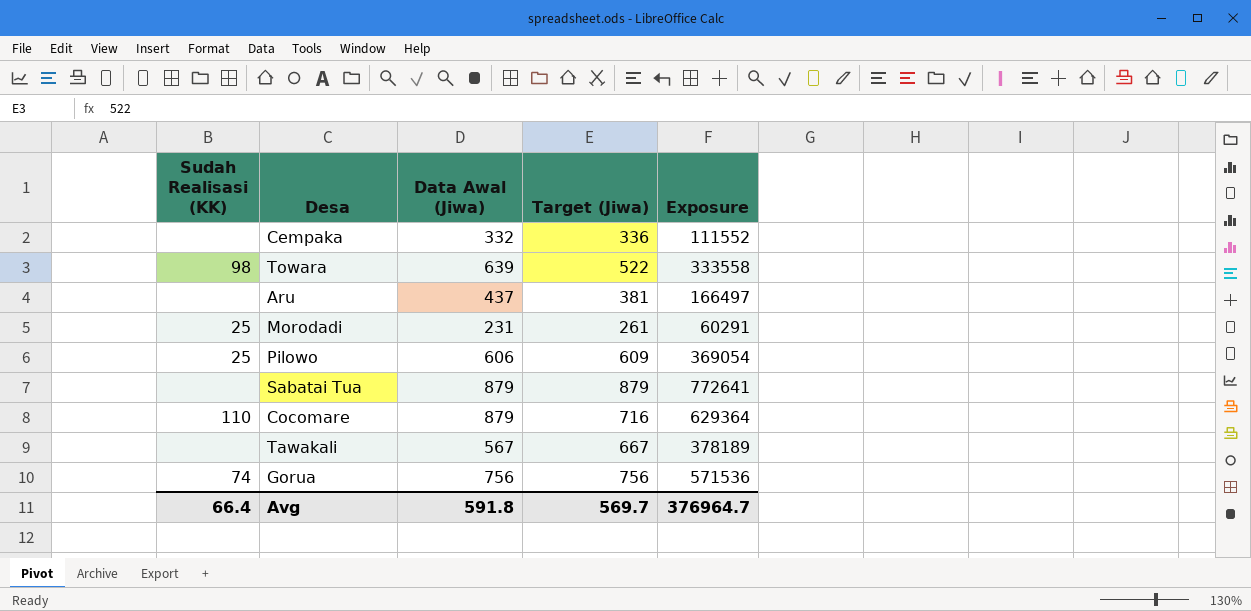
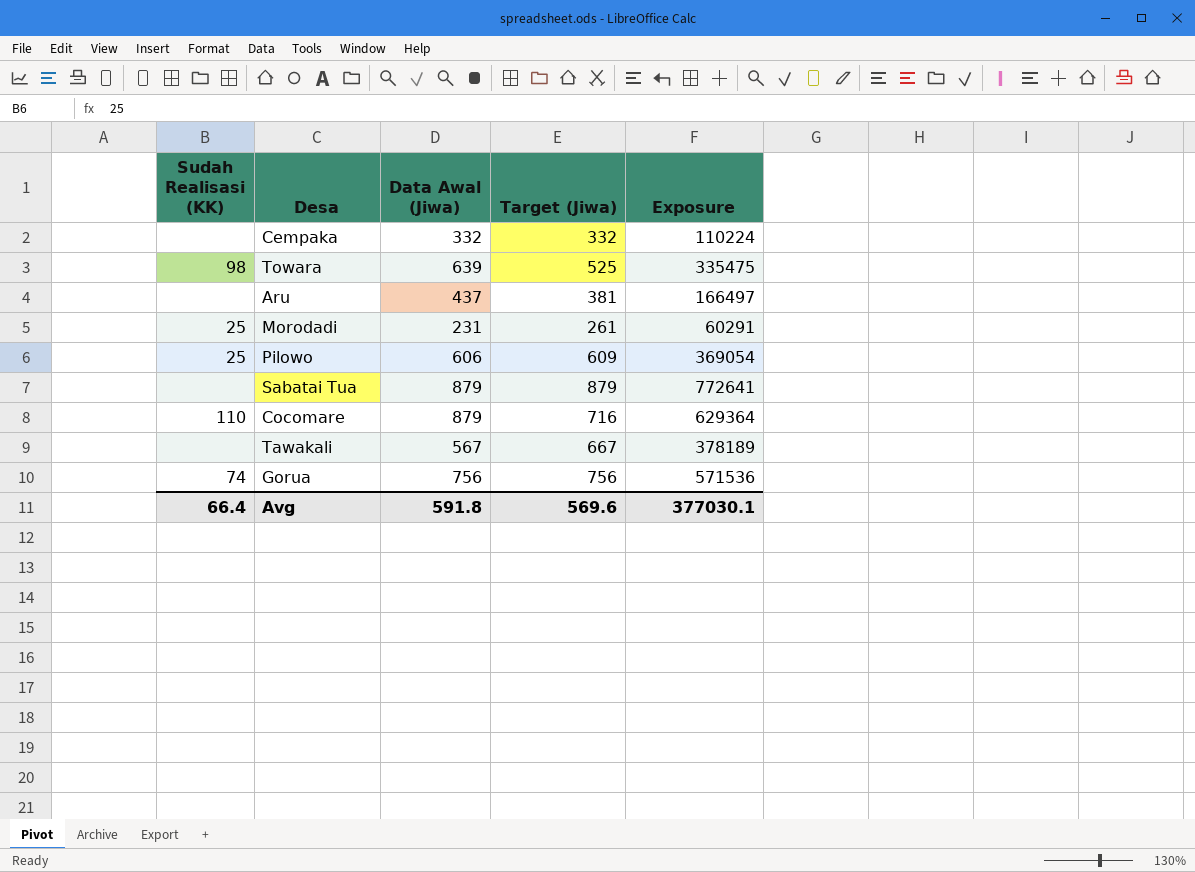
Cempaka | Target (Jiwa): 336 -> 332
Cempaka | Exposure: 111552 -> 110224
Towara | Target (Jiwa): 522 -> 525
Towara | Exposure: 333558 -> 335475
Avg | Target (Jiwa): 569.7 -> 569.6
Avg | Exposure: 376964.7 -> 377030.1

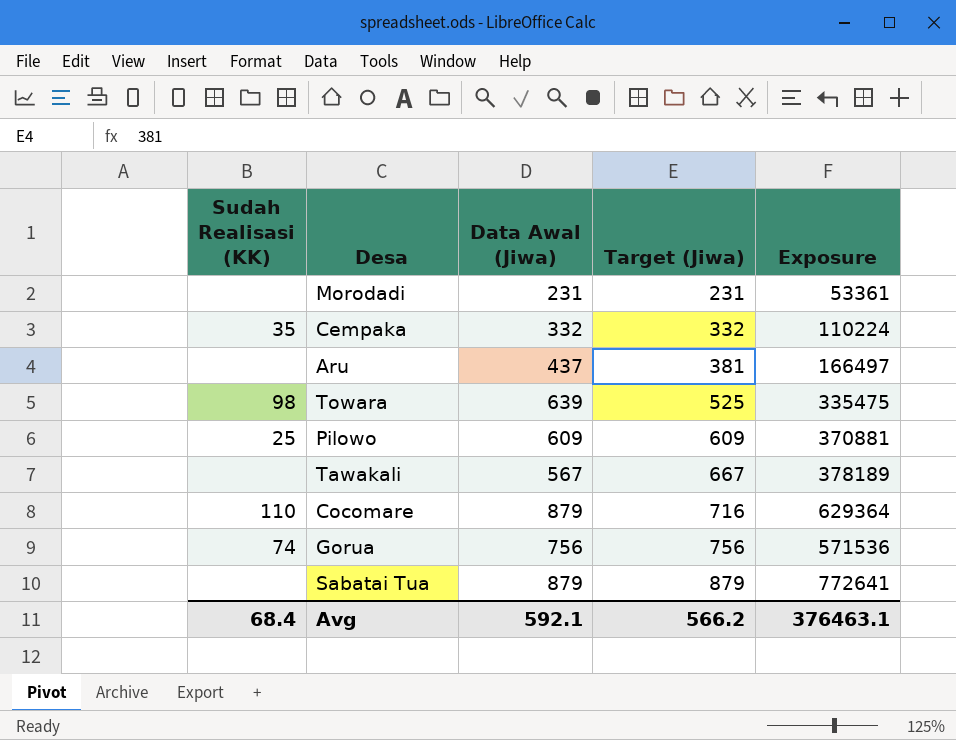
row order: none -> Target (Jiwa) ascending
Morodadi | Sudah Realisasi (KK): 25 -> none
Morodadi | Target (Jiwa): 261 -> 231
Morodadi | Exposure: 60291 -> 53361
Cempaka | Sudah Realisasi (KK): none -> 35
Pilowo | Data Awal (Jiwa): 606 -> 609
Pilowo | Exposure: 369054 -> 370881
Avg | Sudah Realisasi (KK): 66.4 -> 68.4
Avg | Data Awal (Jiwa): 591.8 -> 592.1
Avg | Target (Jiwa): 569.6 -> 566.2
Avg | Exposure: 377030.1 -> 376463.1

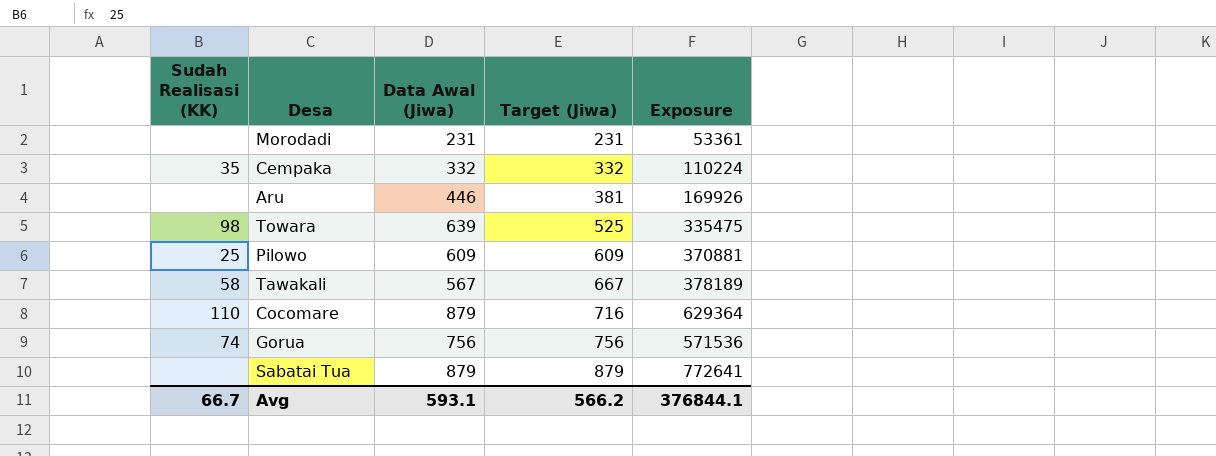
Aru | Data Awal (Jiwa): 437 -> 446
Aru | Exposure: 166497 -> 169926
Tawakali | Sudah Realisasi (KK): none -> 58
Avg | Sudah Realisasi (KK): 68.4 -> 66.7
Avg | Data Awal (Jiwa): 592.1 -> 593.1
Avg | Exposure: 376463.1 -> 376844.1

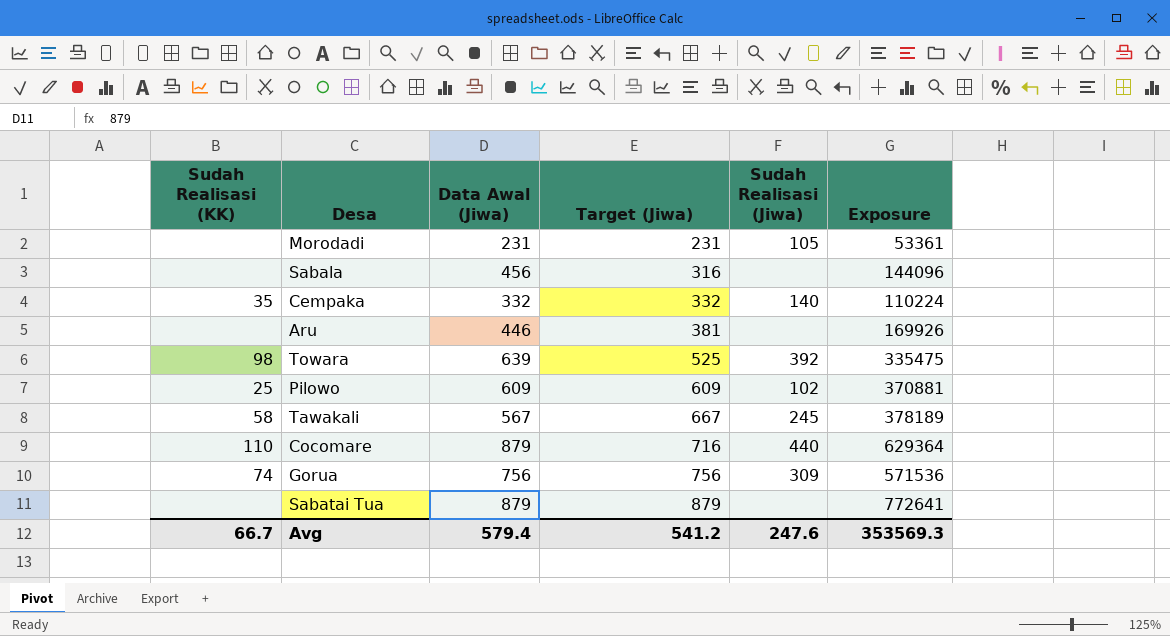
column Sudah Realisasi (Jiwa) | position: none -> 5
row Sabala: none -> none | 456 | 316 | none | 144096
Avg | Data Awal (Jiwa): 593.1 -> 579.4
Avg | Target (Jiwa): 566.2 -> 541.2
Avg | Exposure: 376844.1 -> 353569.3

